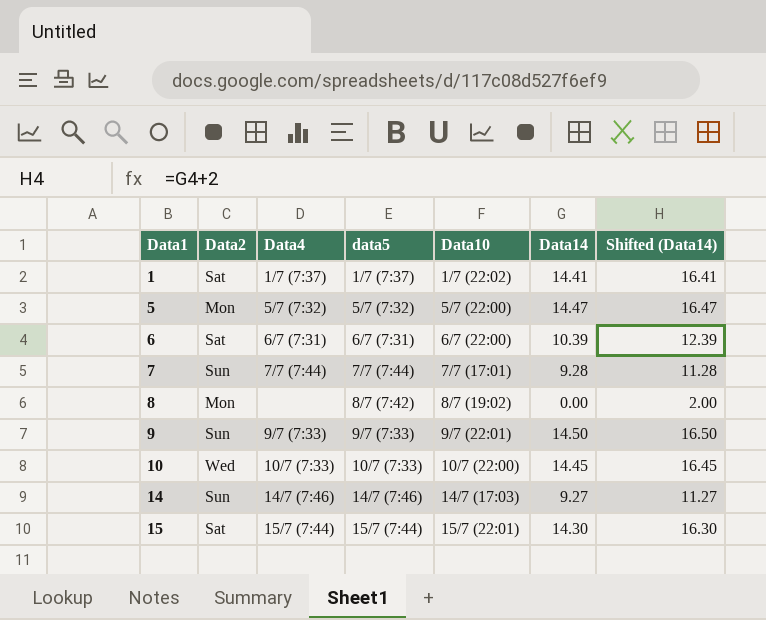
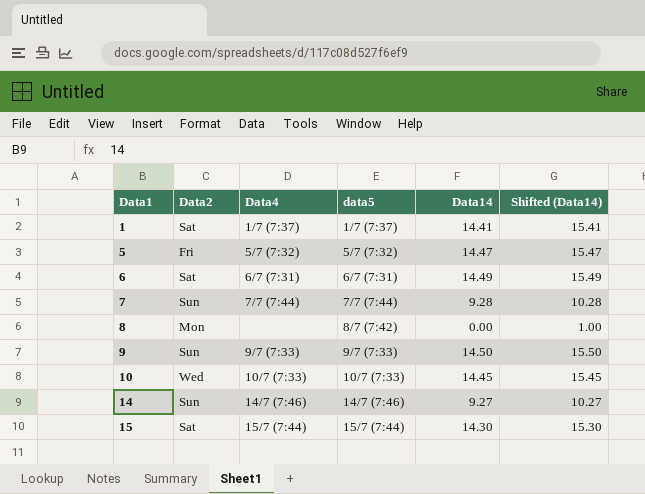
column Data10 | position: 5 -> none
column Shifted (Data14) | formula: [Data14] + 2 -> [Data14] + 1
5 | Data2: Mon -> Fri
6 | Data14: 10.39 -> 14.49

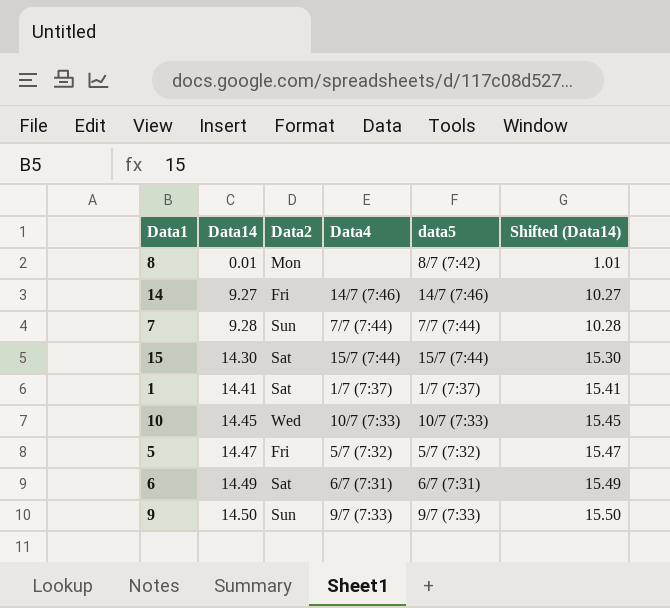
row order: Data1 ascending -> Data14 ascending
column Data14 | position: 5 -> 2
8 | Data14: 0.00 -> 0.01
8 | Shifted (Data14): 1.00 -> 1.01
14 | Data2: Sun -> Fri

